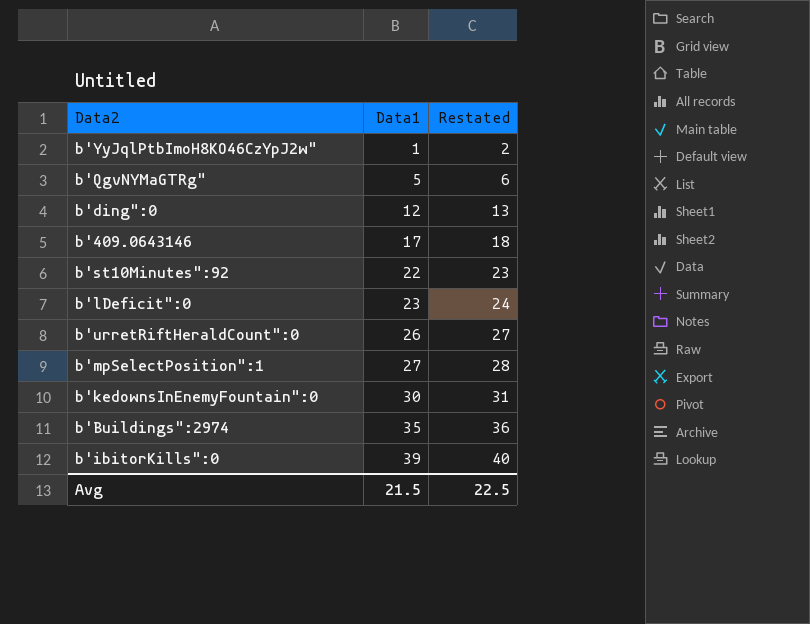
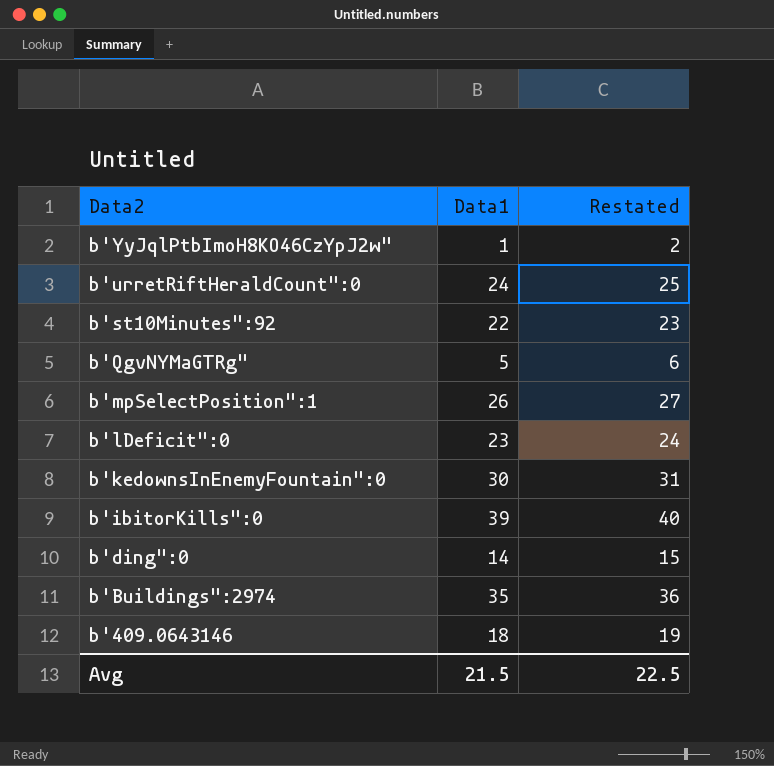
row order: Data1 ascending -> Data2 descending
b'urretRiftHeraldCount":0 | Data1: 26 -> 24
b'urretRiftHeraldCount":0 | Restated: 27 -> 25
b'mpSelectPosition":1 | Data1: 27 -> 26
b'mpSelectPosition":1 | Restated: 28 -> 27
b'ding":0 | Data1: 12 -> 14
b'ding":0 | Restated: 13 -> 15
b'409.0643146 | Data1: 17 -> 18
b'409.0643146 | Restated: 18 -> 19

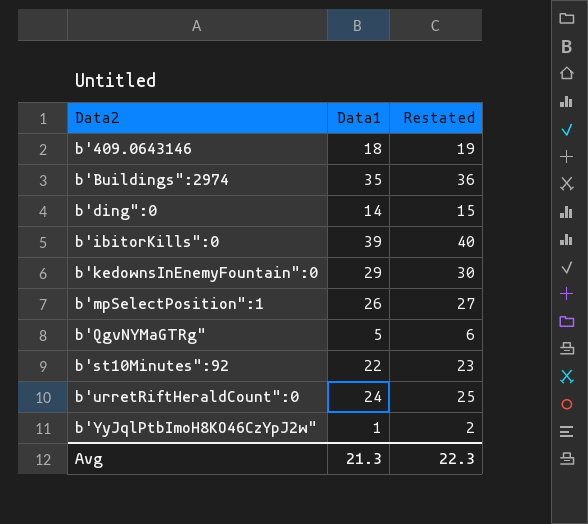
row order: Data2 descending -> Data2 ascending
row b'lDeficit":0: 23 | 24 -> none
b'kedownsInEnemyFountain":0 | Data1: 30 -> 29
b'kedownsInEnemyFountain":0 | Restated: 31 -> 30
Avg | Data1: 21.5 -> 21.3
Avg | Restated: 22.5 -> 22.3

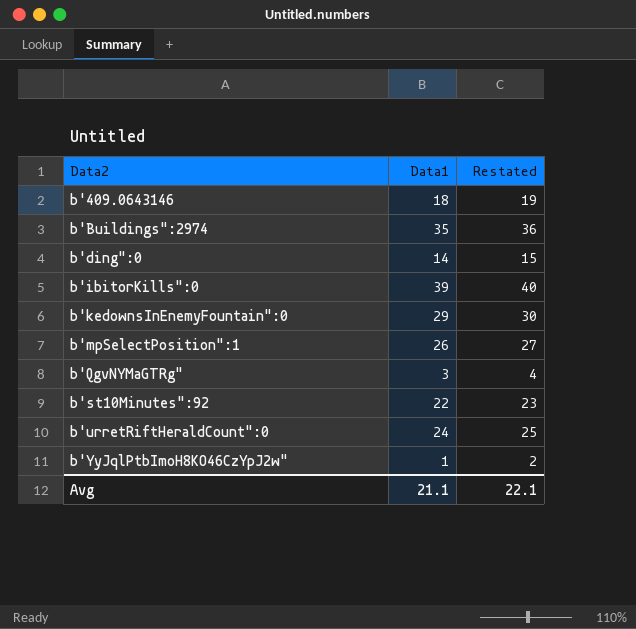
b'QgvNYMaGTRg" | Data1: 5 -> 3
b'QgvNYMaGTRg" | Restated: 6 -> 4
Avg | Data1: 21.3 -> 21.1
Avg | Restated: 22.3 -> 22.1

